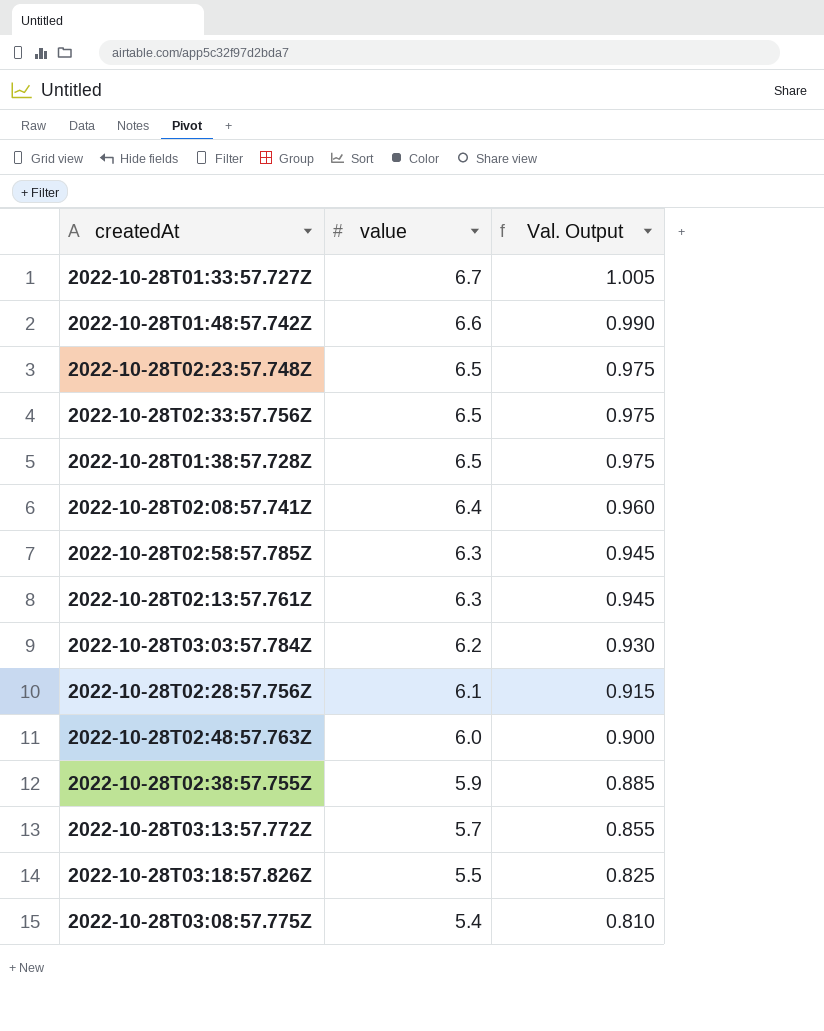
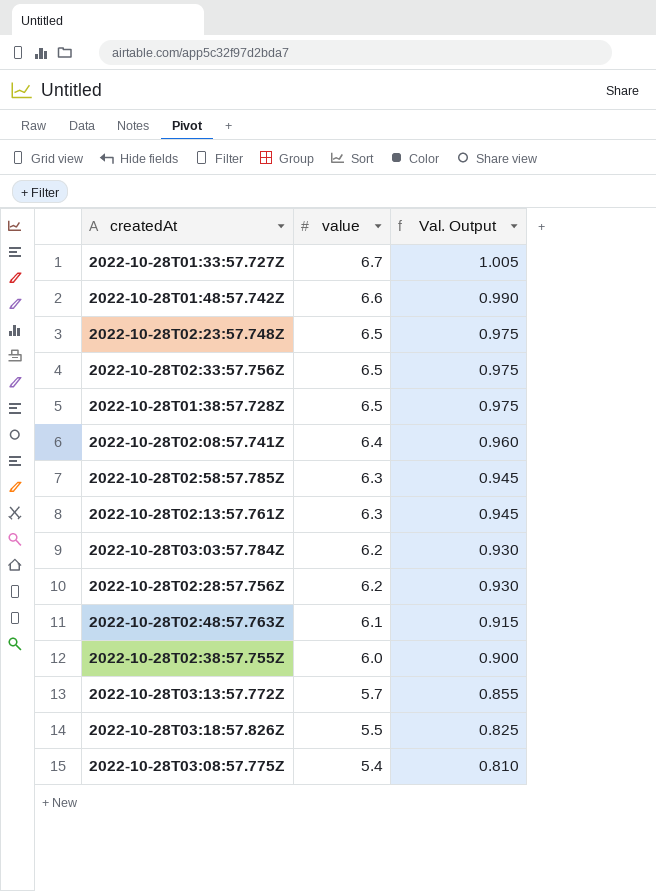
2022-10-28T02:28:57.756Z | value: 6.1 -> 6.2
2022-10-28T02:28:57.756Z | Val. Output: 0.915 -> 0.930
2022-10-28T02:48:57.763Z | value: 6.0 -> 6.1
2022-10-28T02:48:57.763Z | Val. Output: 0.900 -> 0.915
2022-10-28T02:38:57.755Z | value: 5.9 -> 6.0
2022-10-28T02:38:57.755Z | Val. Output: 0.885 -> 0.900

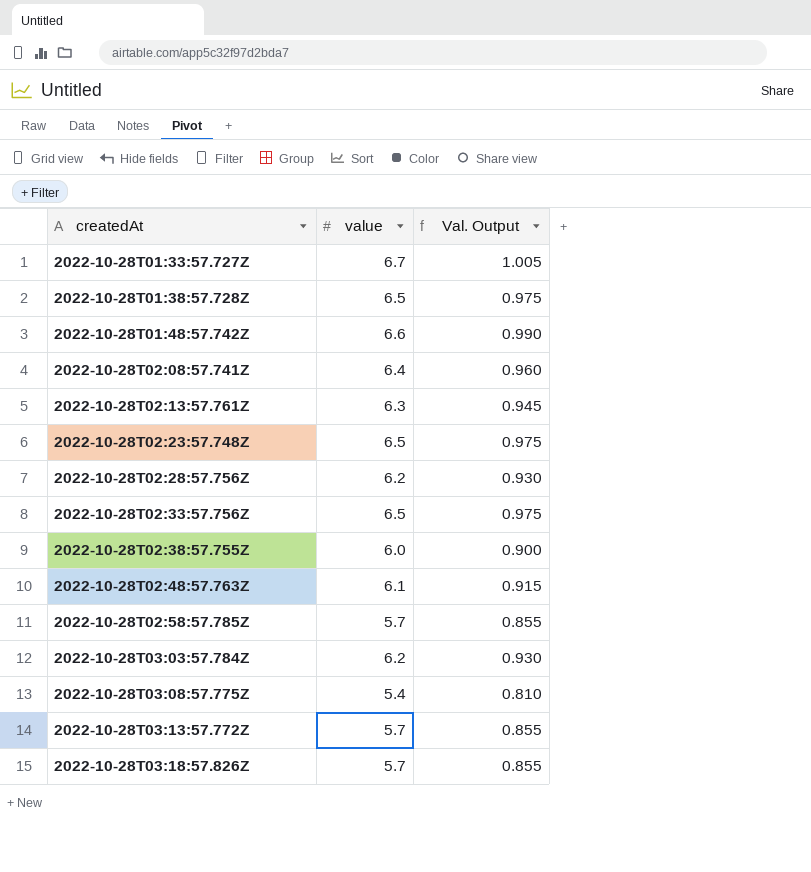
row order: value descending -> createdAt ascending
2022-10-28T02:58:57.785Z | value: 6.3 -> 5.7
2022-10-28T02:58:57.785Z | Val. Output: 0.945 -> 0.855
2022-10-28T03:18:57.826Z | value: 5.5 -> 5.7
2022-10-28T03:18:57.826Z | Val. Output: 0.825 -> 0.855

